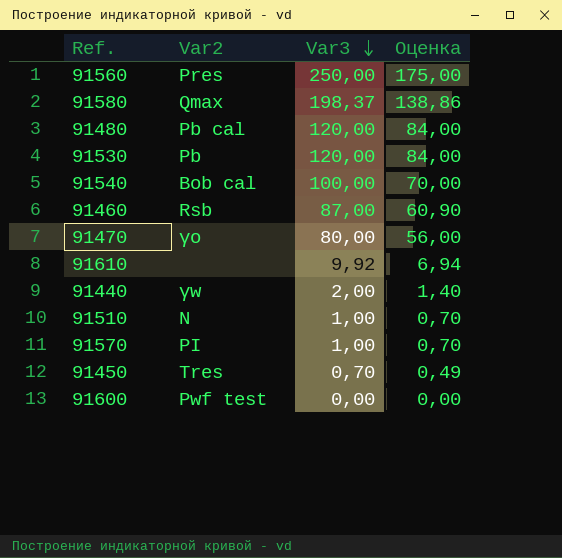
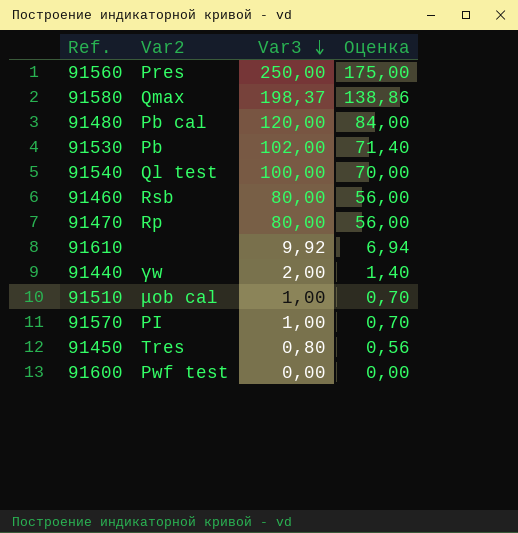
91530 | Var3: 120,00 -> 102,00
91530 | Оценка: 84,00 -> 71,40
91540 | Var2: Bob cal -> Ql test
91460 | Var3: 87,00 -> 80,00
91460 | Оценка: 60,90 -> 56,00
91470 | Var2: γo -> Rp
91510 | Var2: N -> μob cal
91450 | Var3: 0,70 -> 0,80
91450 | Оценка: 0,49 -> 0,56

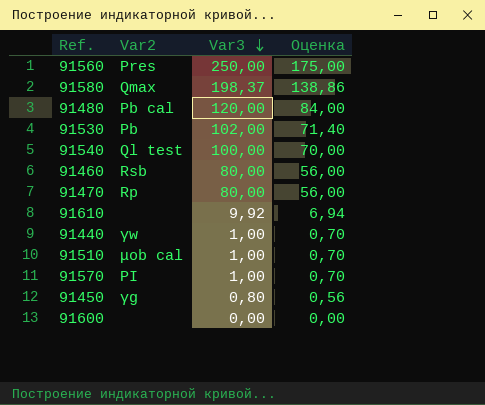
91440 | Var3: 2,00 -> 1,00
91440 | Оценка: 1,40 -> 0,70
91450 | Var2: Tres -> γg
91600 | Var2: Pwf test -> none

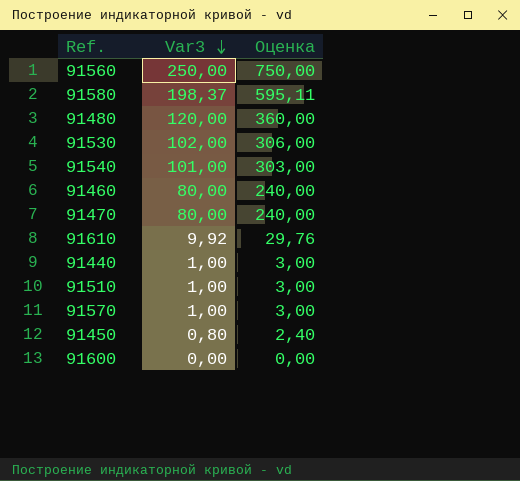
column Var2 | position: 2 -> none
column Оценка | formula: [Var3] * 0,7 -> [Var3] * 3
91540 | Var3: 100,00 -> 101,00

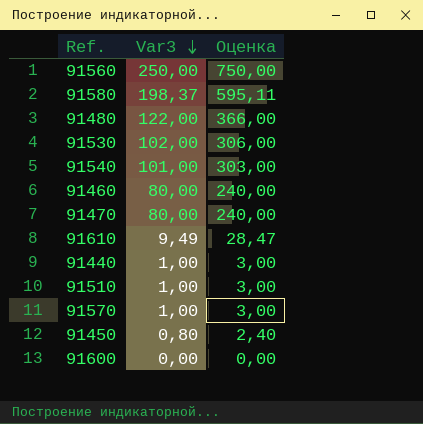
91480 | Var3: 120,00 -> 122,00
91480 | Оценка: 360,00 -> 366,00
91610 | Var3: 9,92 -> 9,49
91610 | Оценка: 29,76 -> 28,47

